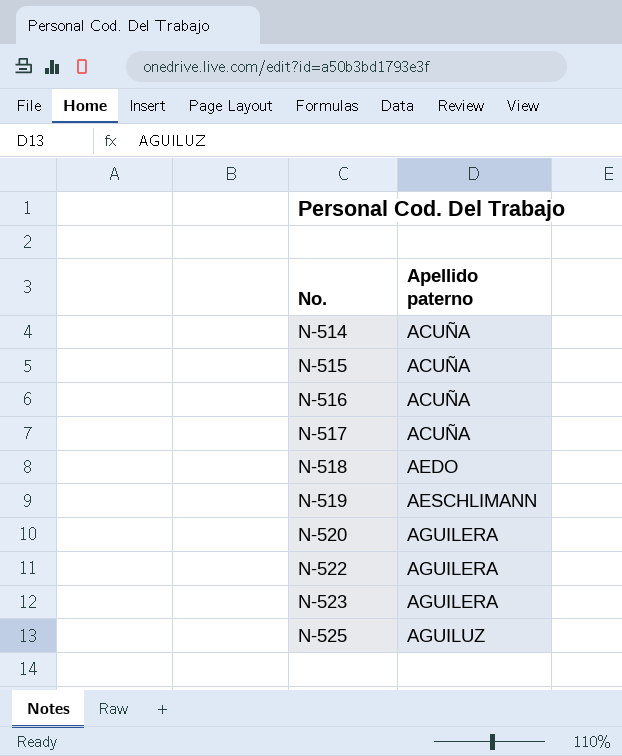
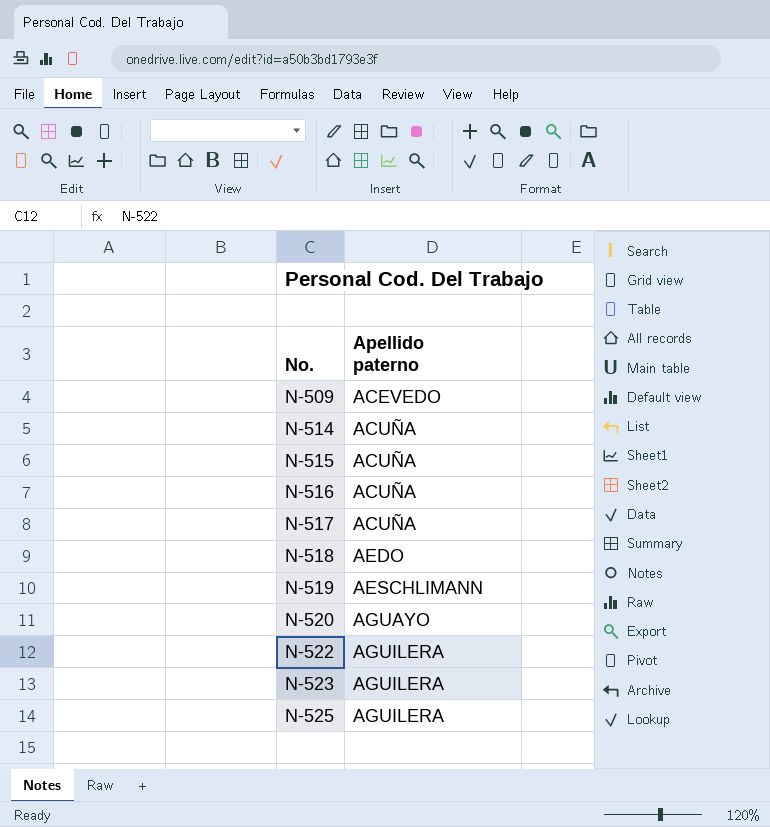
row N-509: none -> ACEVEDO
N-520 | Apellido paterno: AGUILERA -> AGUAYO
N-525 | Apellido paterno: AGUILUZ -> AGUILERA

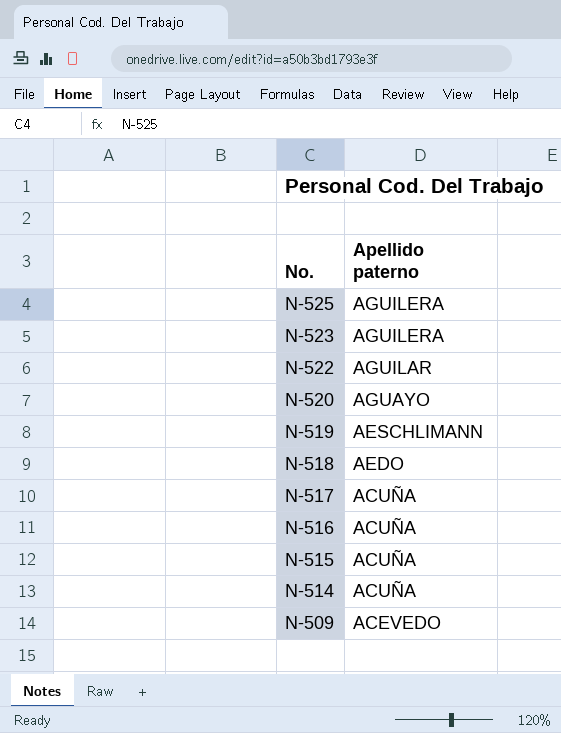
row order: No. ascending -> No. descending
N-522 | Apellido paterno: AGUILERA -> AGUILAR

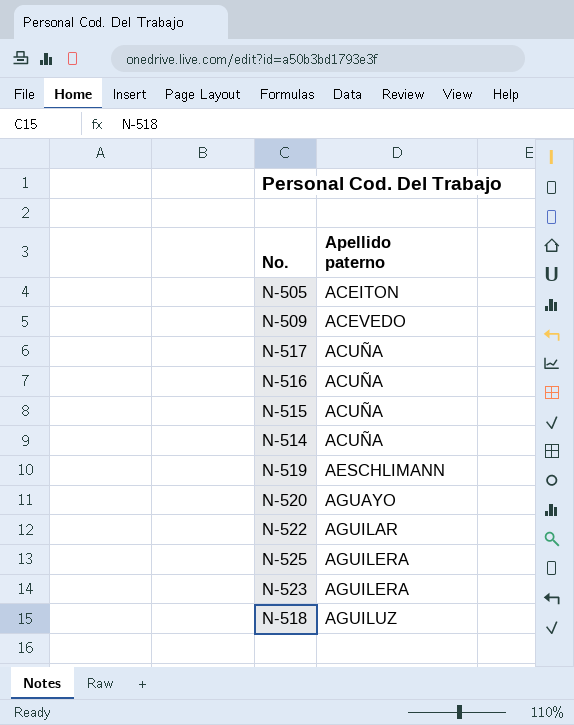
row order: No. descending -> Apellido paterno ascending
row N-505: none -> ACEITON
N-518 | Apellido paterno: AEDO -> AGUILUZ

